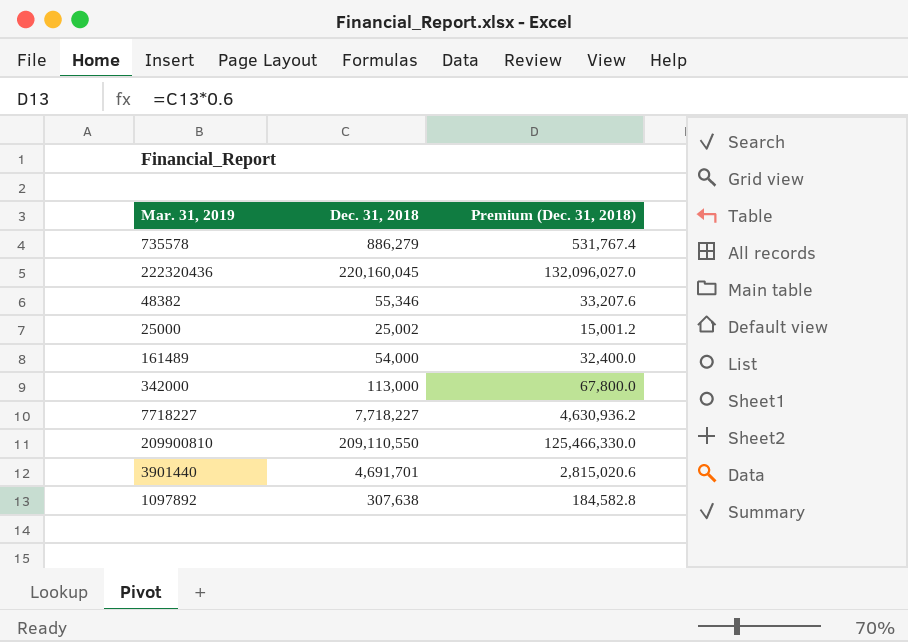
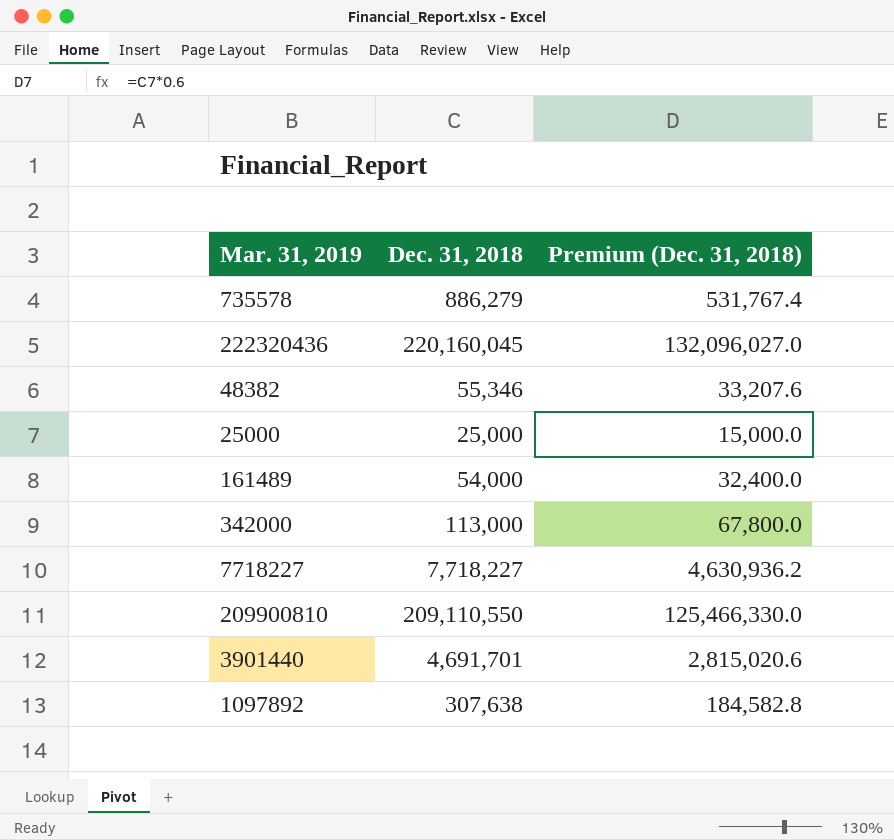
25000 | Dec. 31, 2018: 25,002 -> 25,000
25000 | Premium (Dec. 31, 2018): 15,001.2 -> 15,000.0

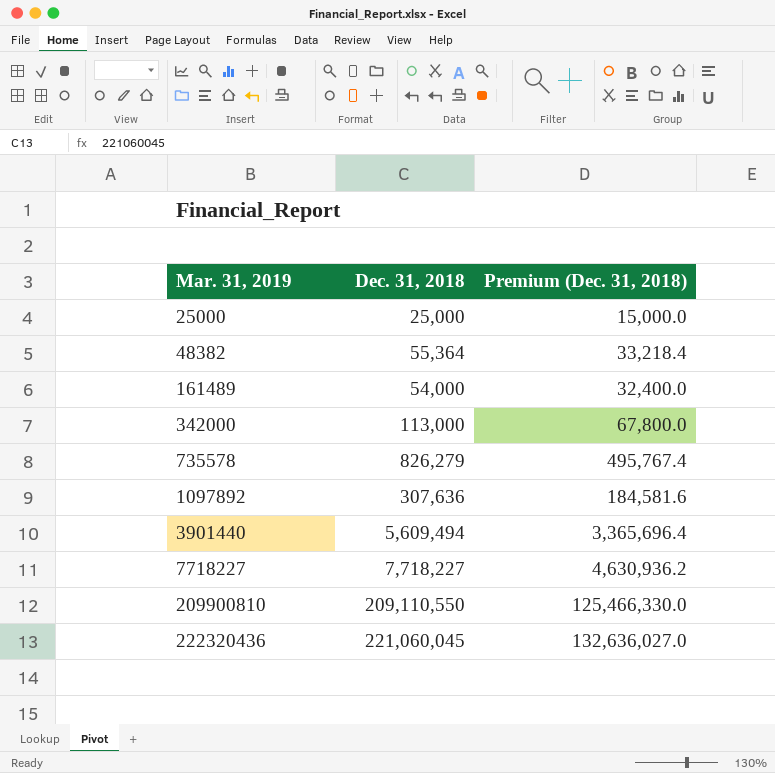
row order: none -> Mar. 31, 2019 ascending
48382 | Dec. 31, 2018: 55,346 -> 55,364
48382 | Premium (Dec. 31, 2018): 33,207.6 -> 33,218.4
735578 | Dec. 31, 2018: 886,279 -> 826,279
735578 | Premium (Dec. 31, 2018): 531,767.4 -> 495,767.4
1097892 | Dec. 31, 2018: 307,638 -> 307,636
1097892 | Premium (Dec. 31, 2018): 184,582.8 -> 184,581.6
3901440 | Dec. 31, 2018: 4,691,701 -> 5,609,494
3901440 | Premium (Dec. 31, 2018): 2,815,020.6 -> 3,365,696.4
222320436 | Dec. 31, 2018: 220,160,045 -> 221,060,045
222320436 | Premium (Dec. 31, 2018): 132,096,027.0 -> 132,636,027.0

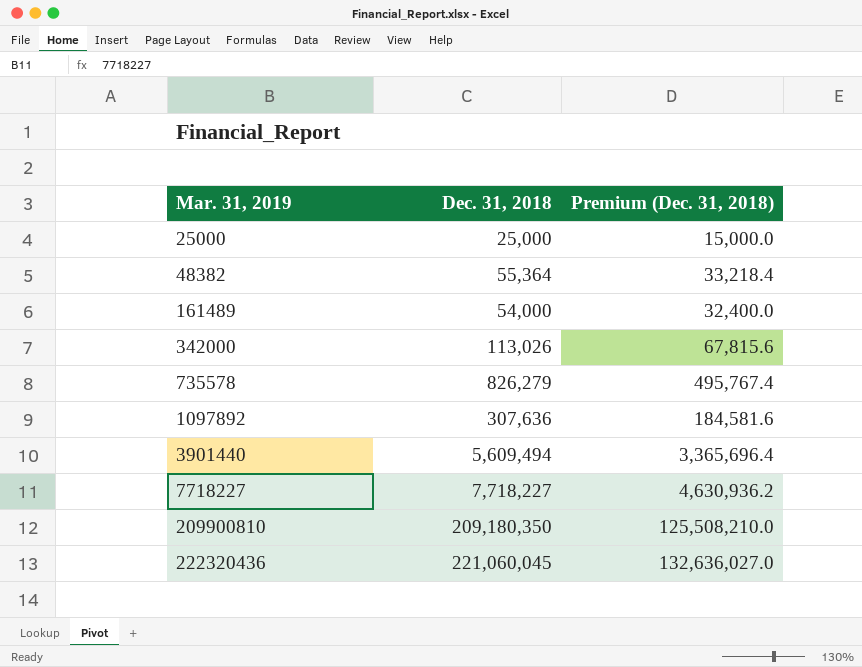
342000 | Dec. 31, 2018: 113,000 -> 113,026
342000 | Premium (Dec. 31, 2018): 67,800.0 -> 67,815.6
209900810 | Dec. 31, 2018: 209,110,550 -> 209,180,350
209900810 | Premium (Dec. 31, 2018): 125,466,330.0 -> 125,508,210.0

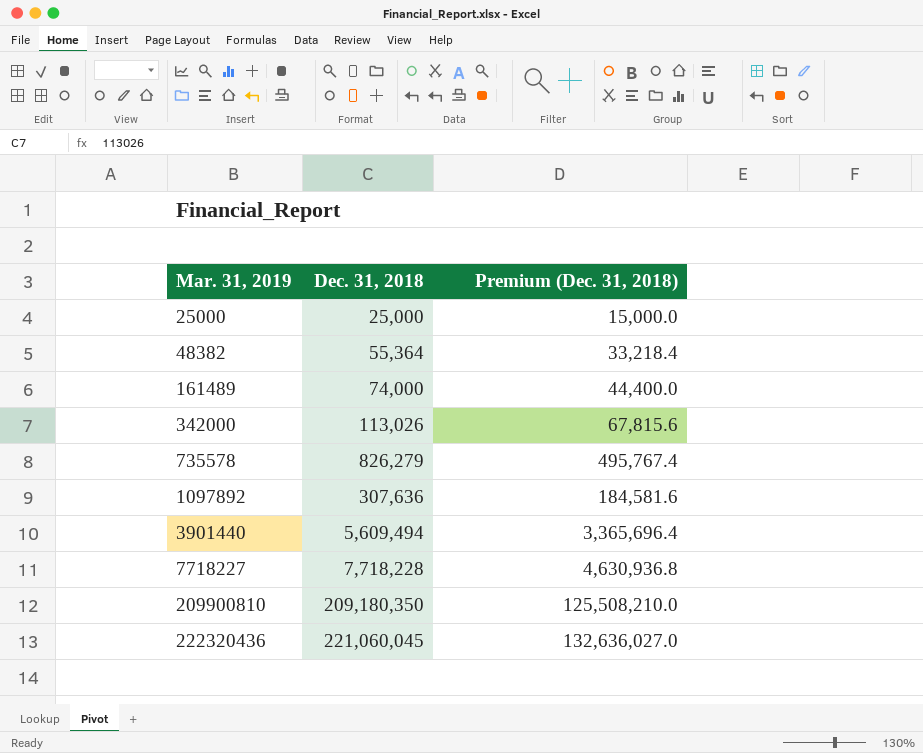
161489 | Dec. 31, 2018: 54,000 -> 74,000
161489 | Premium (Dec. 31, 2018): 32,400.0 -> 44,400.0
7718227 | Dec. 31, 2018: 7,718,227 -> 7,718,228
7718227 | Premium (Dec. 31, 2018): 4,630,936.2 -> 4,630,936.8

